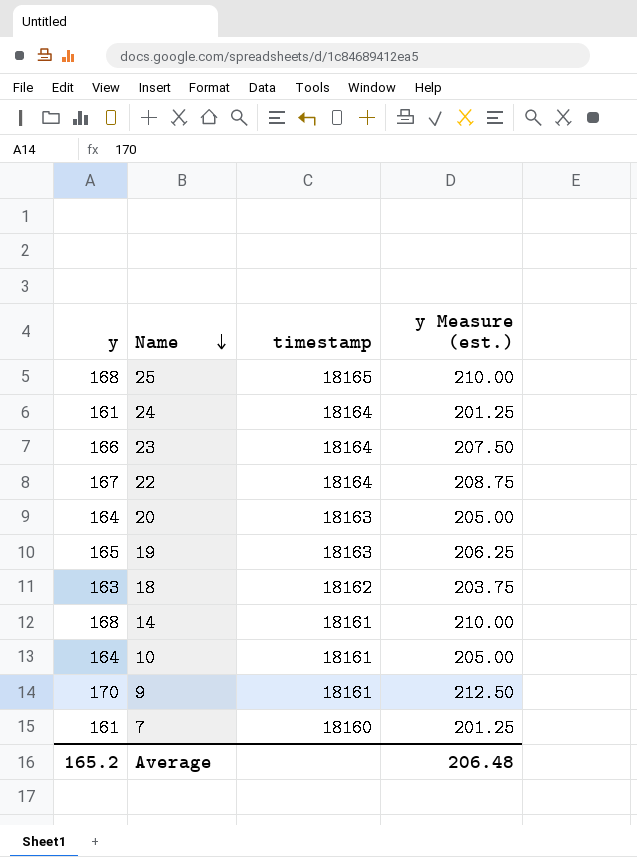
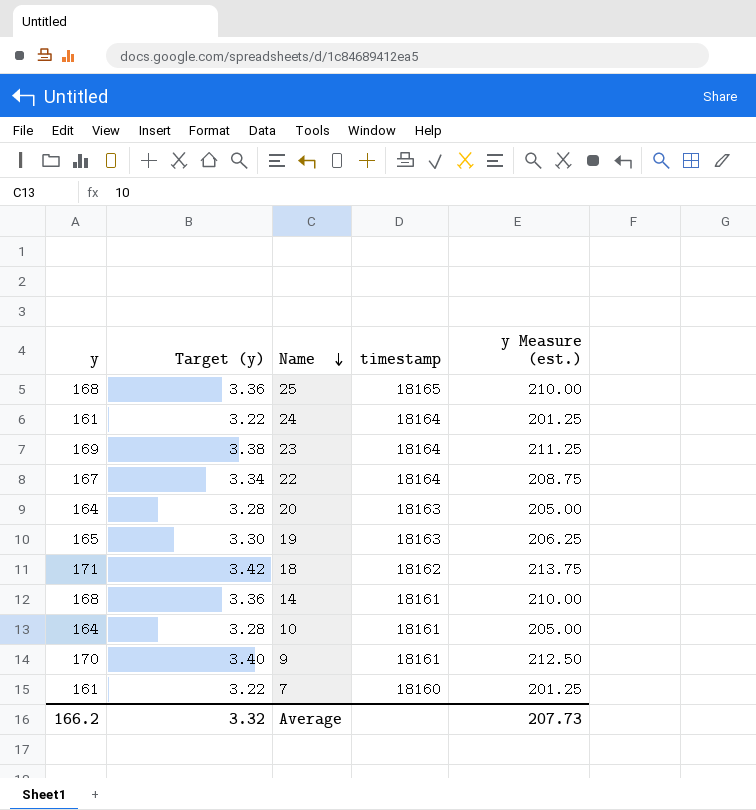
column Target (y) | formula: none -> [y] * 0.02
23 | y: 166 -> 169
23 | y Measure (est.): 207.50 -> 211.25
18 | y: 163 -> 171
18 | y Measure (est.): 203.75 -> 213.75
Average | y: 165.2 -> 166.2
Average | y Measure (est.): 206.48 -> 207.73

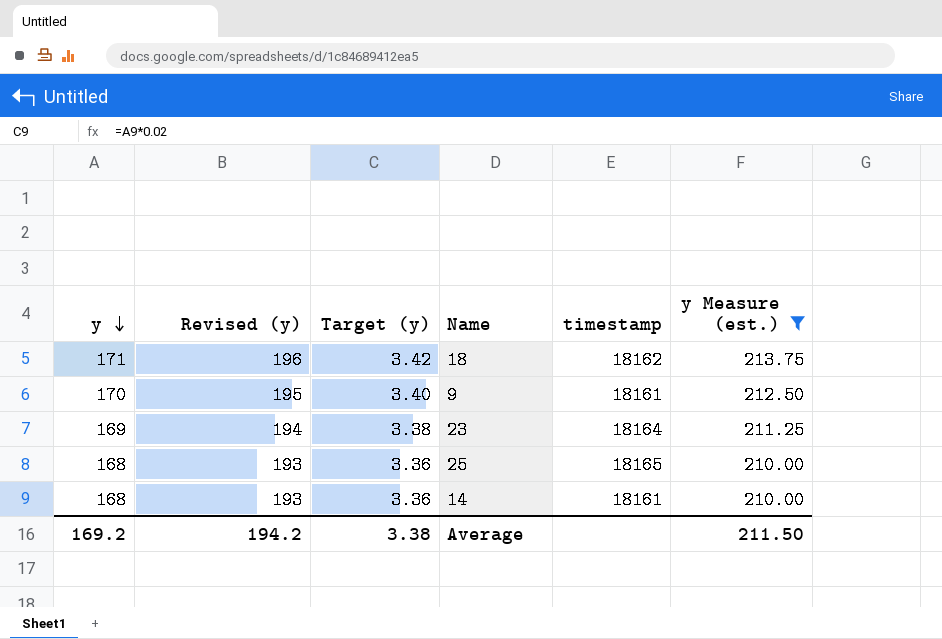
filter: none -> y Measure (est.) >= 210.00
row order: Name descending -> y descending
column Revised (y) | formula: none -> [y] + 25
Average | y: 166.2 -> 169.2
Average | Target (y): 3.32 -> 3.38
Average | y Measure (est.): 207.73 -> 211.50

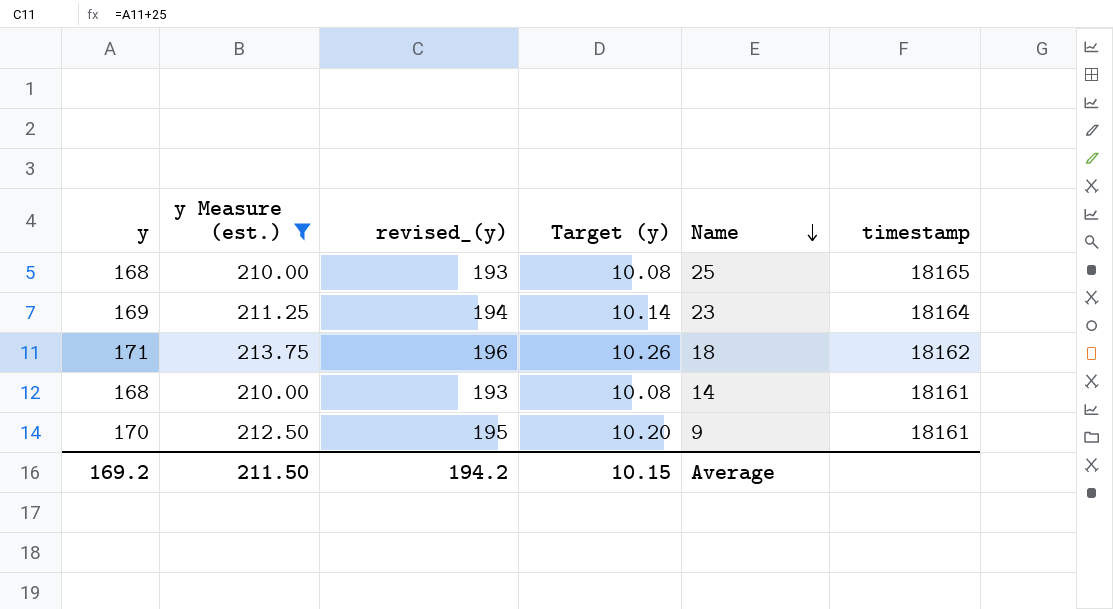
row order: y descending -> Name descending
column y Measure (est.) | position: 6 -> 2
column name: Revised (y) -> revised_(y)
column Target (y) | formula: [y] * 0.02 -> [y] * 0.06
Average | Target (y): 3.38 -> 10.15

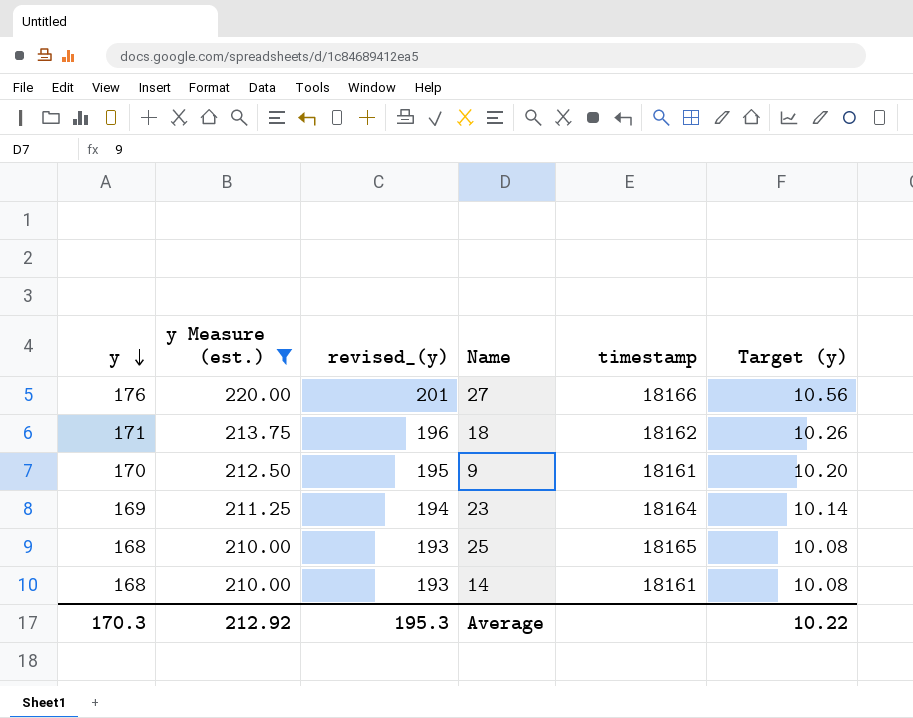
row order: Name descending -> y descending
column Target (y) | position: 4 -> 6
row 27: none -> 176 | 220.00 | 201 | 18166 | 10.56
Average | y: 169.2 -> 170.3
Average | y Measure (est.): 211.50 -> 212.92
Average | revised_(y): 194.2 -> 195.3
Average | Target (y): 10.15 -> 10.22

